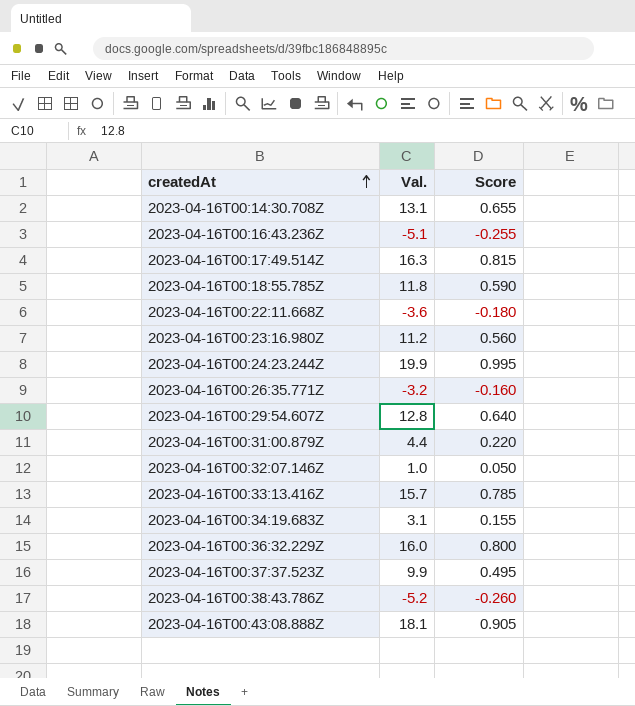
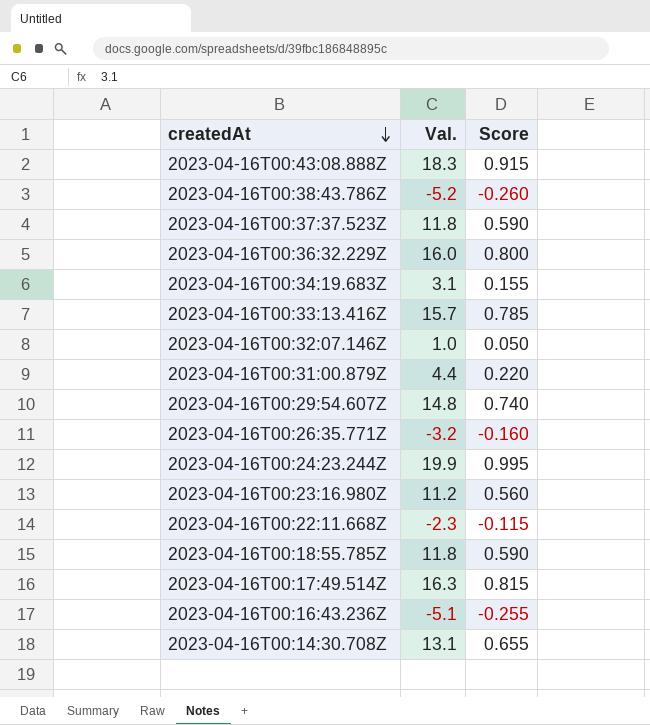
row order: createdAt ascending -> createdAt descending
2023-04-16T00:43:08.888Z | Val.: 18.1 -> 18.3
2023-04-16T00:43:08.888Z | Score: 0.905 -> 0.915
2023-04-16T00:37:37.523Z | Val.: 9.9 -> 11.8
2023-04-16T00:37:37.523Z | Score: 0.495 -> 0.590
2023-04-16T00:29:54.607Z | Val.: 12.8 -> 14.8
2023-04-16T00:29:54.607Z | Score: 0.640 -> 0.740
2023-04-16T00:22:11.668Z | Val.: -3.6 -> -2.3
2023-04-16T00:22:11.668Z | Score: -0.180 -> -0.115

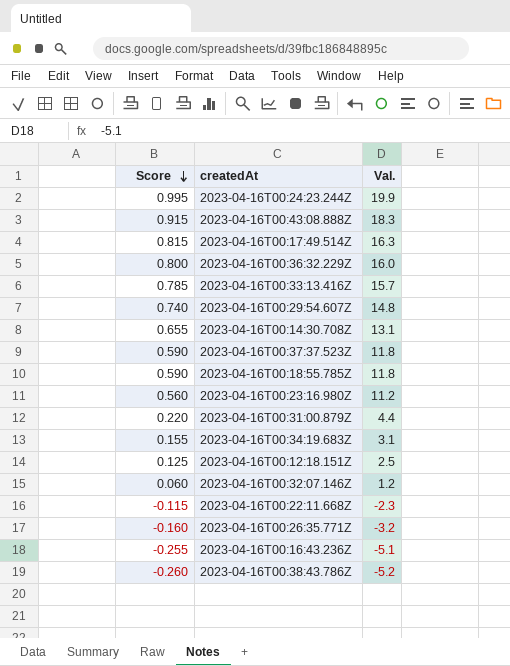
row order: createdAt descending -> Score descending
column Score | position: 3 -> 1
row 2023-04-16T00:12:18.151Z: none -> 0.125 | 2.5
2023-04-16T00:32:07.146Z | Score: 0.050 -> 0.060
2023-04-16T00:32:07.146Z | Val.: 1.0 -> 1.2

